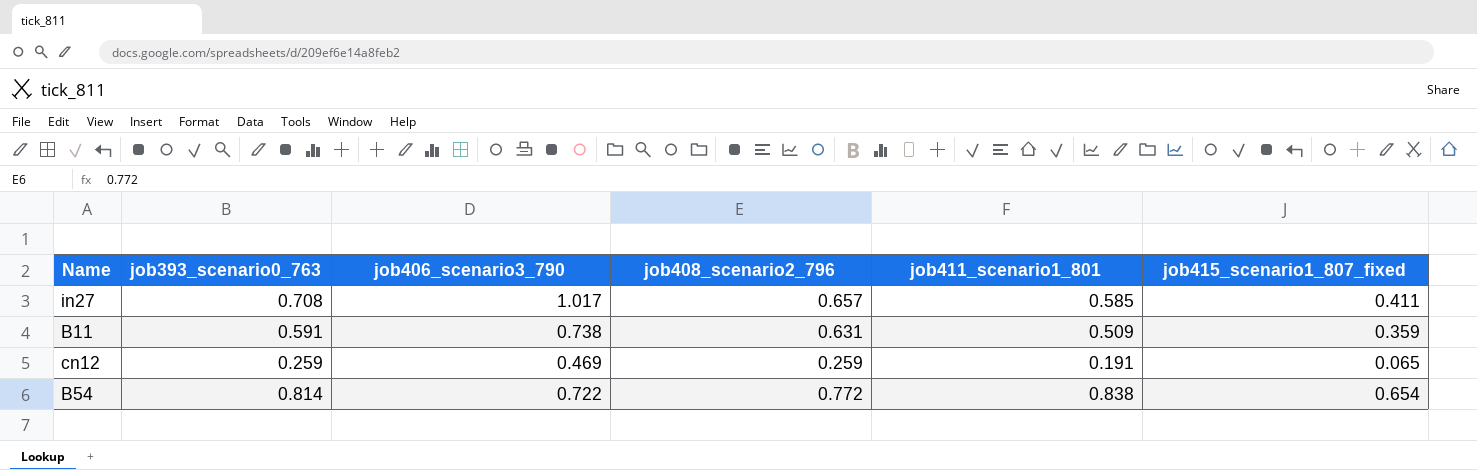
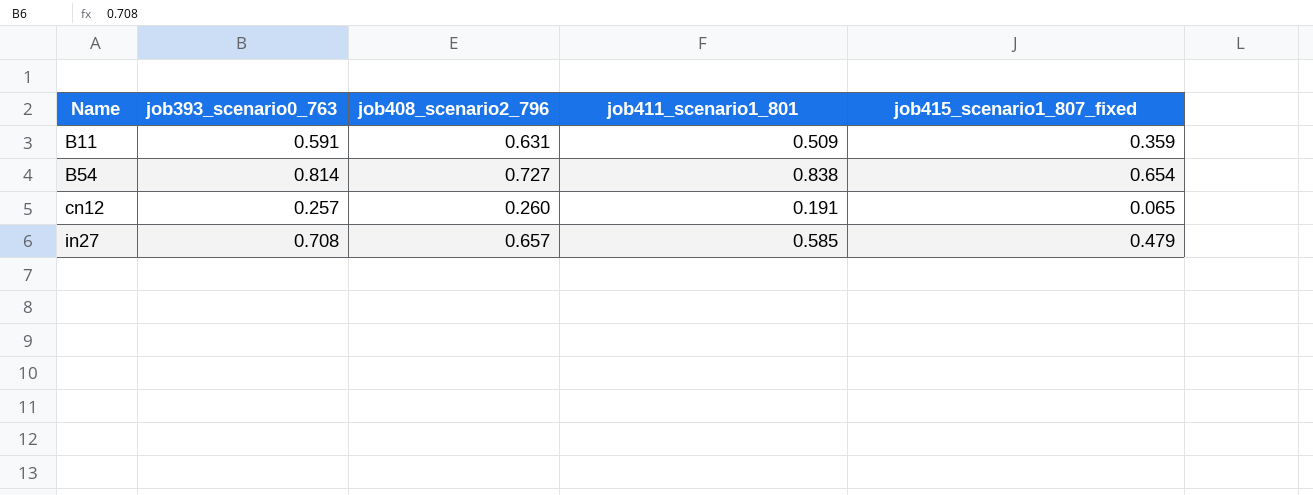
row order: none -> Name ascending
column job406_scenario3_790 | position: 3 -> none
B54 | job408_scenario2_796: 0.772 -> 0.727
cn12 | job393_scenario0_763: 0.259 -> 0.257
cn12 | job408_scenario2_796: 0.259 -> 0.260
in27 | job415_scenario1_807_fixed: 0.411 -> 0.479

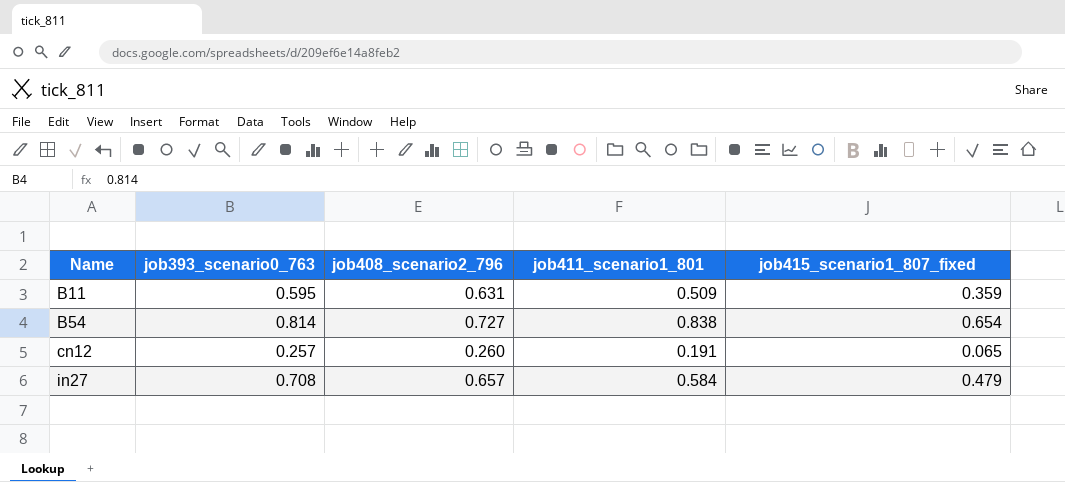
B11 | job393_scenario0_763: 0.591 -> 0.595
in27 | job411_scenario1_801: 0.585 -> 0.584

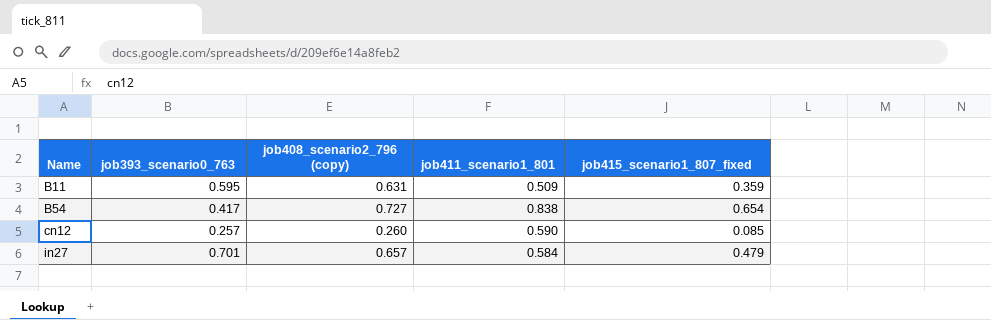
column name: job408_scenario2_796 -> job408_scenario2_796 (copy)
B54 | job393_scenario0_763: 0.814 -> 0.417
cn12 | job411_scenario1_801: 0.191 -> 0.590
cn12 | job415_scenario1_807_fixed: 0.065 -> 0.085
in27 | job393_scenario0_763: 0.708 -> 0.701

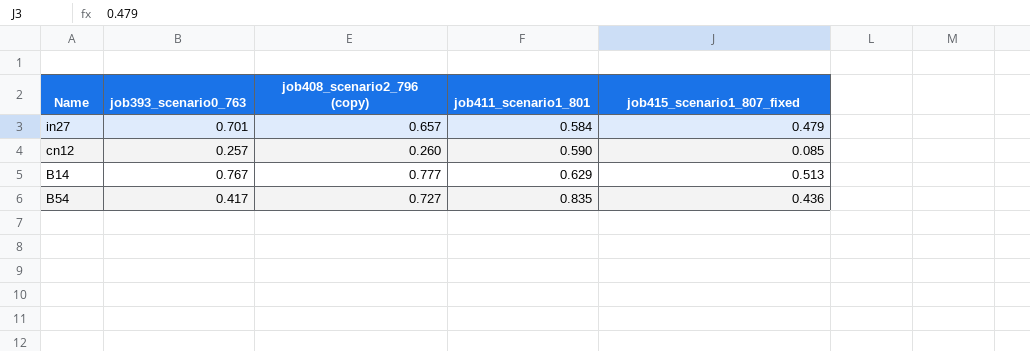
row order: Name ascending -> job411_scenario1_801 ascending
row B11: 0.595 | 0.631 | 0.509 | 0.359 -> none
row B14: none -> 0.767 | 0.777 | 0.629 | 0.513
B54 | job411_scenario1_801: 0.838 -> 0.835
B54 | job415_scenario1_807_fixed: 0.654 -> 0.436

